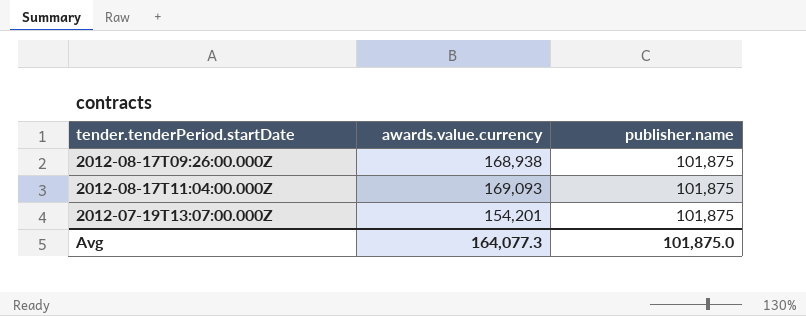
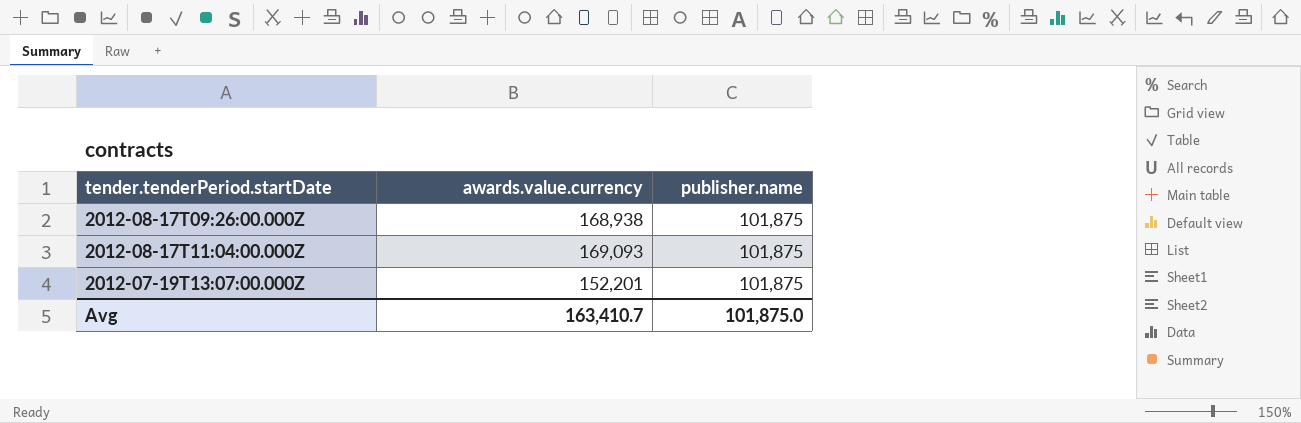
2012-07-19T13:07:00.000Z | awards.value.currency: 154,201 -> 152,201
Avg | awards.value.currency: 164,077.3 -> 163,410.7

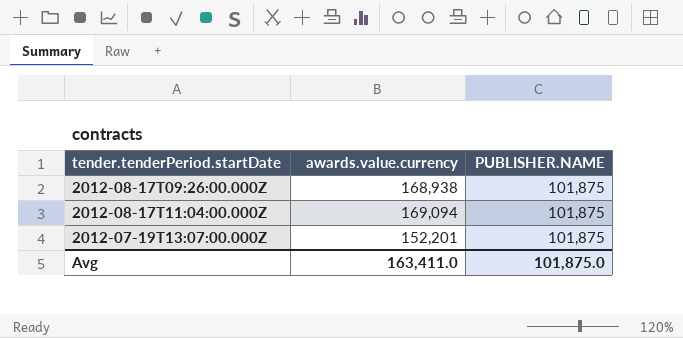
column name: publisher.name -> PUBLISHER.NAME
2012-08-17T11:04:00.000Z | awards.value.currency: 169,093 -> 169,094
Avg | awards.value.currency: 163,410.7 -> 163,411.0

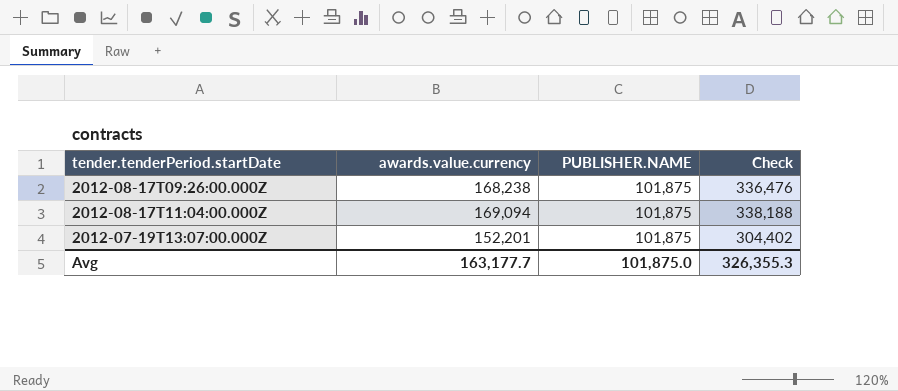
column Check | formula: none -> [awards.value.currency] * 2
2012-08-17T09:26:00.000Z | awards.value.currency: 168,938 -> 168,238
Avg | awards.value.currency: 163,411.0 -> 163,177.7

